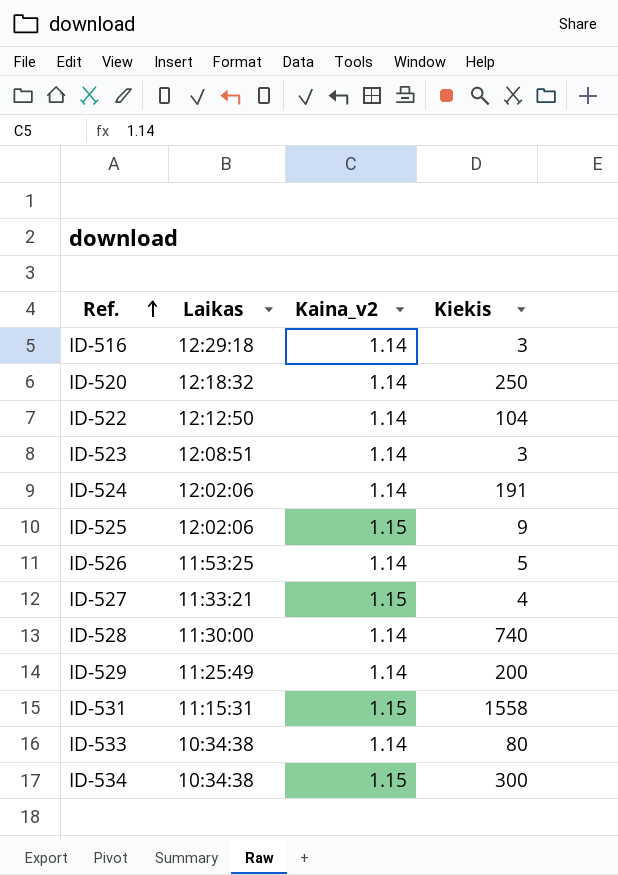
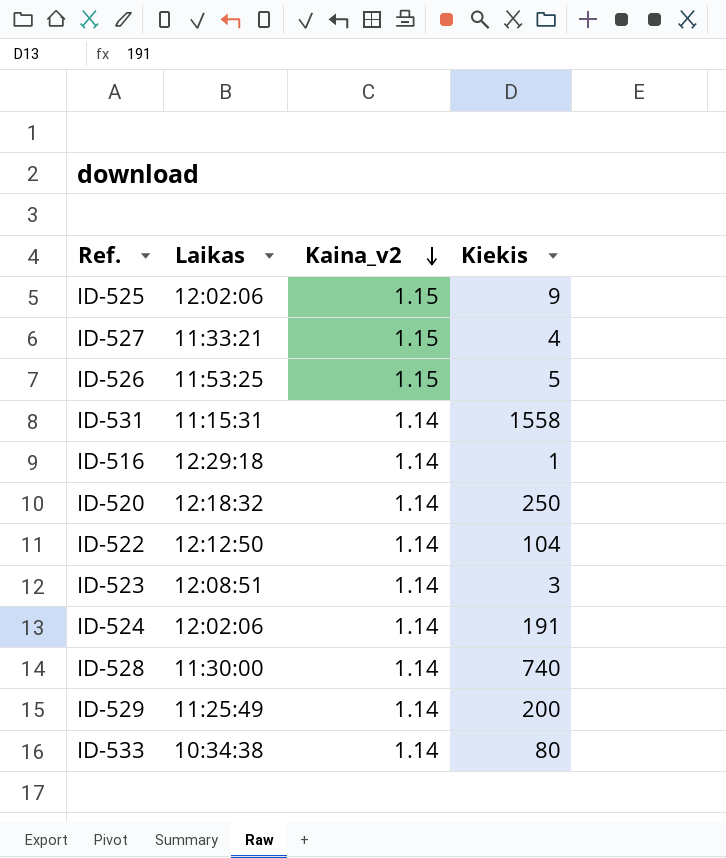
row order: Ref. ascending -> Kaina_v2 descending
row ID-534: 10:34:38 | 1.15 | 300 -> none
ID-526 | Kaina_v2: 1.14 -> 1.15
ID-531 | Kaina_v2: 1.15 -> 1.14
ID-516 | Kiekis: 3 -> 1

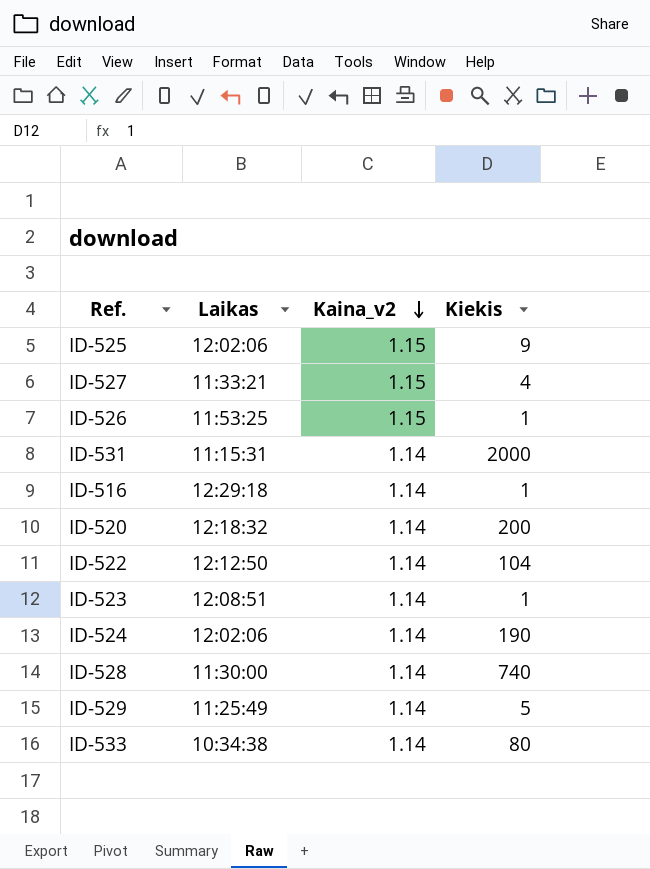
ID-526 | Kiekis: 5 -> 1
ID-531 | Kiekis: 1558 -> 2000
ID-520 | Kiekis: 250 -> 200
ID-523 | Kiekis: 3 -> 1
ID-524 | Kiekis: 191 -> 190
ID-529 | Kiekis: 200 -> 5

